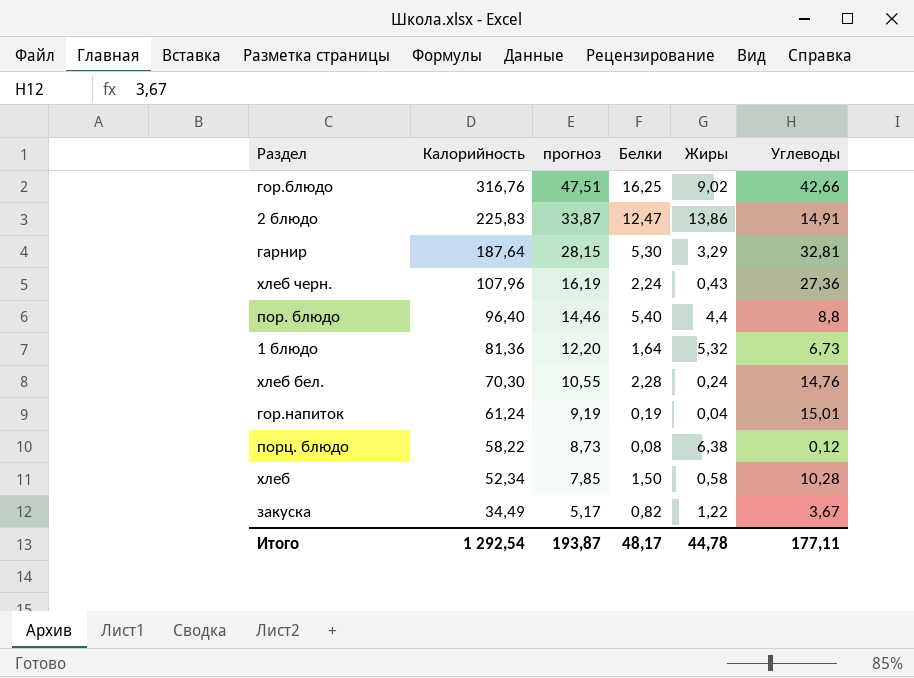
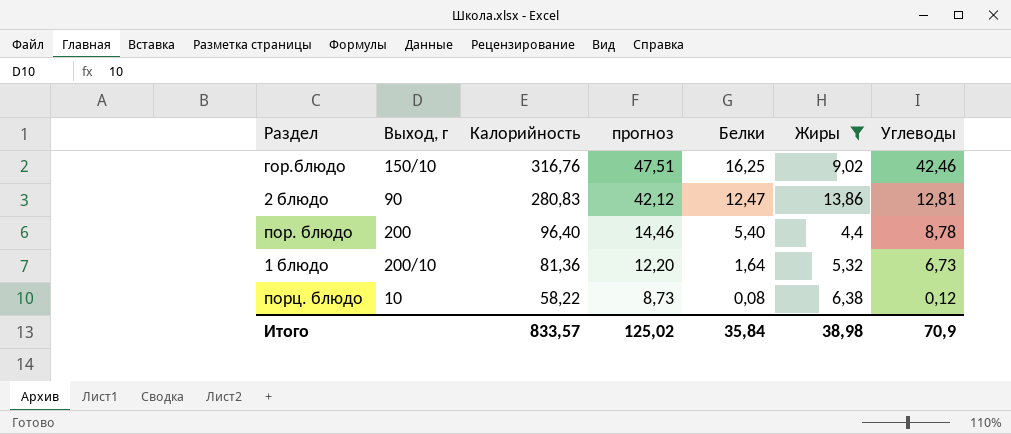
filter: none -> Жиры >= 4,4
column Выход, г | position: none -> 2
гор.блюдо | Углеводы: 42,66 -> 42,46
2 блюдо | Калорийность: 225,83 -> 280,83
2 блюдо | прогноз: 33,87 -> 42,12
2 блюдо | Углеводы: 14,91 -> 12,81
пор. блюдо | Углеводы: 8,8 -> 8,78
Итого | Калорийность: 1 292,54 -> 833,57
Итого | прогноз: 193,87 -> 125,02
Итого | Белки: 48,17 -> 35,84
Итого | Жиры: 44,78 -> 38,98
Итого | Углеводы: 177,11 -> 70,9

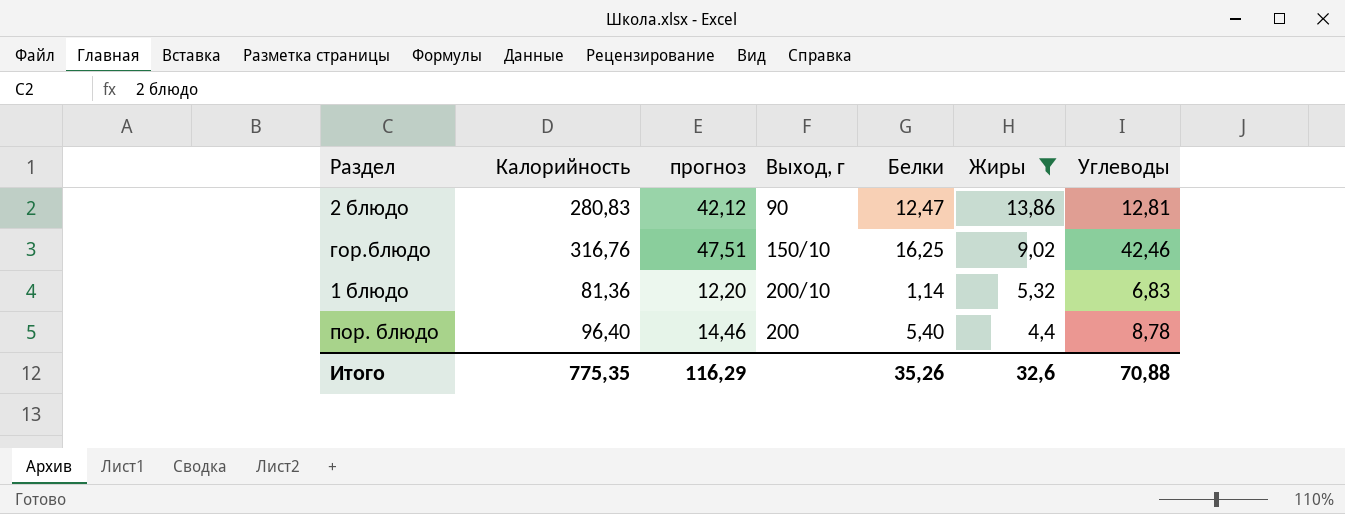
row order: Калорийность descending -> Жиры descending
column Выход, г | position: 2 -> 4
row порц. блюдо: 10 | 58,22 | 8,73 | 0,08 | 6,38 | 0,12 -> none
1 блюдо | Белки: 1,64 -> 1,14
1 блюдо | Углеводы: 6,73 -> 6,83
Итого | Калорийность: 833,57 -> 775,35
Итого | прогноз: 125,02 -> 116,29
Итого | Белки: 35,84 -> 35,26
Итого | Жиры: 38,98 -> 32,6
Итого | Углеводы: 70,9 -> 70,88

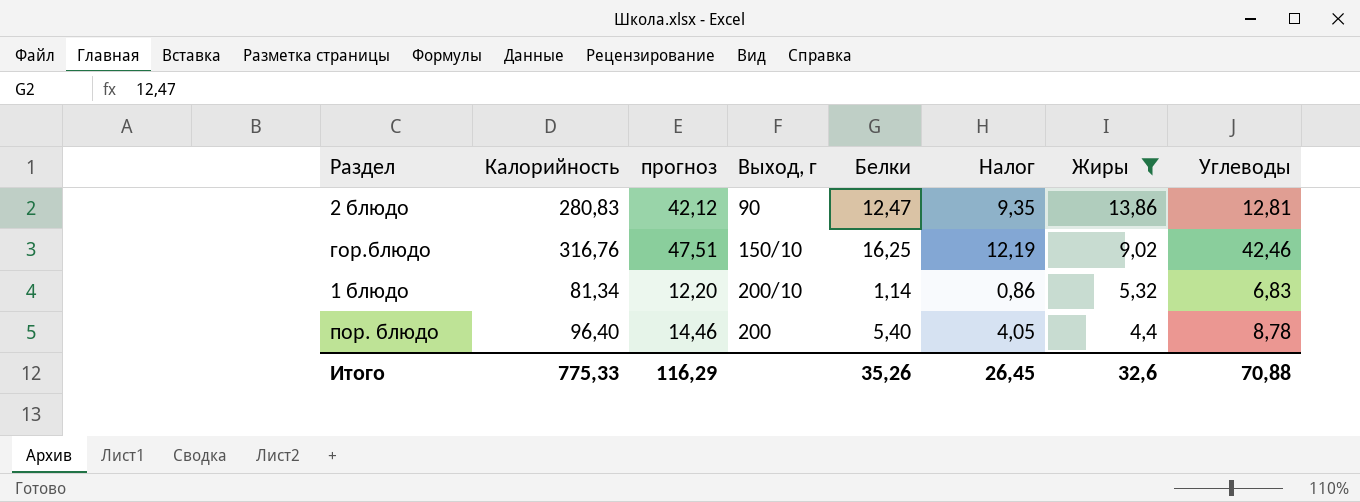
column Налог | formula: none -> [Белки] * 0,75
1 блюдо | Калорийность: 81,36 -> 81,34
Итого | Калорийность: 775,35 -> 775,33

